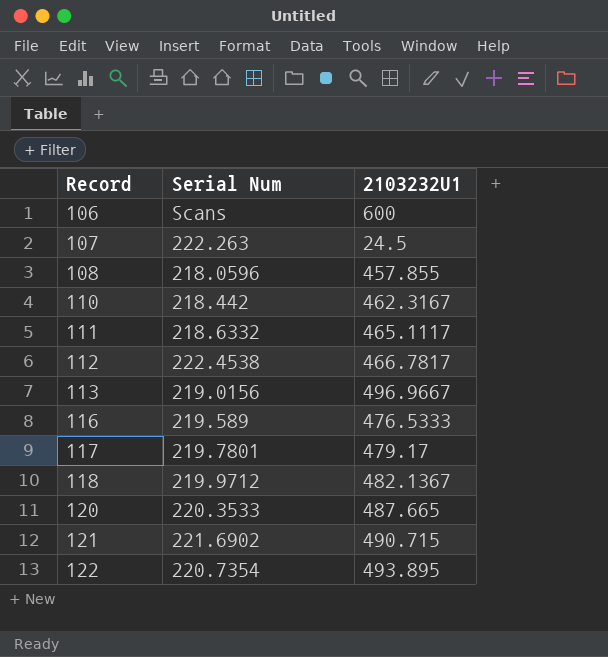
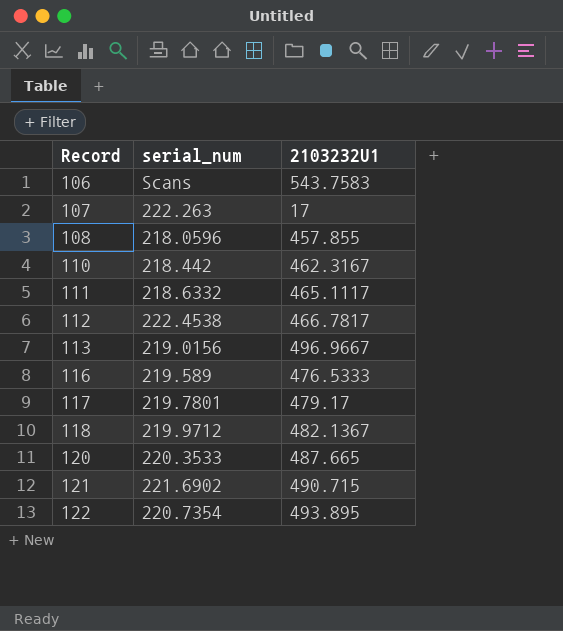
column name: Serial Num -> serial_num
106 | 2103232U1: 600 -> 543.7583
107 | 2103232U1: 24.5 -> 17

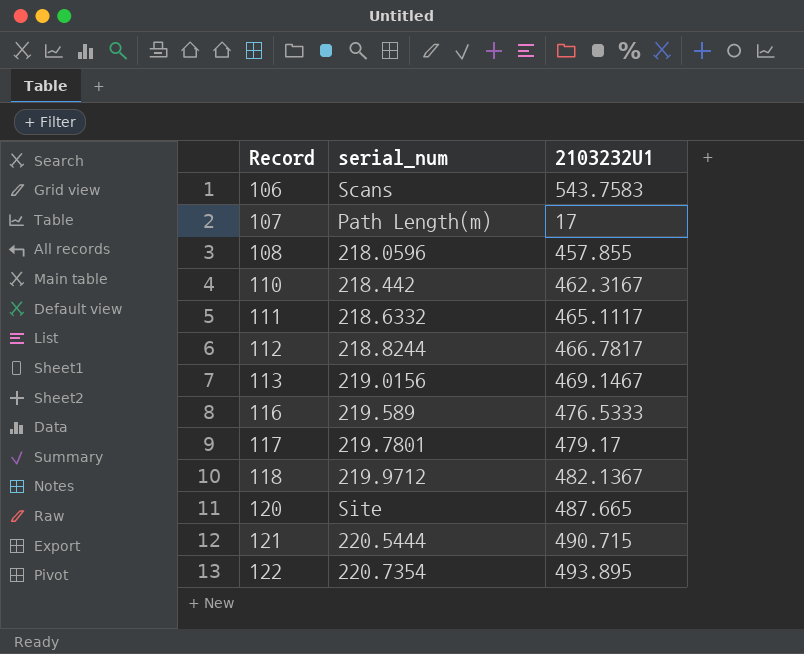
107 | serial_num: 222.263 -> Path Length(m)
112 | serial_num: 222.4538 -> 218.8244
113 | 2103232U1: 496.9667 -> 469.1467
120 | serial_num: 220.3533 -> Site
121 | serial_num: 221.6902 -> 220.5444

